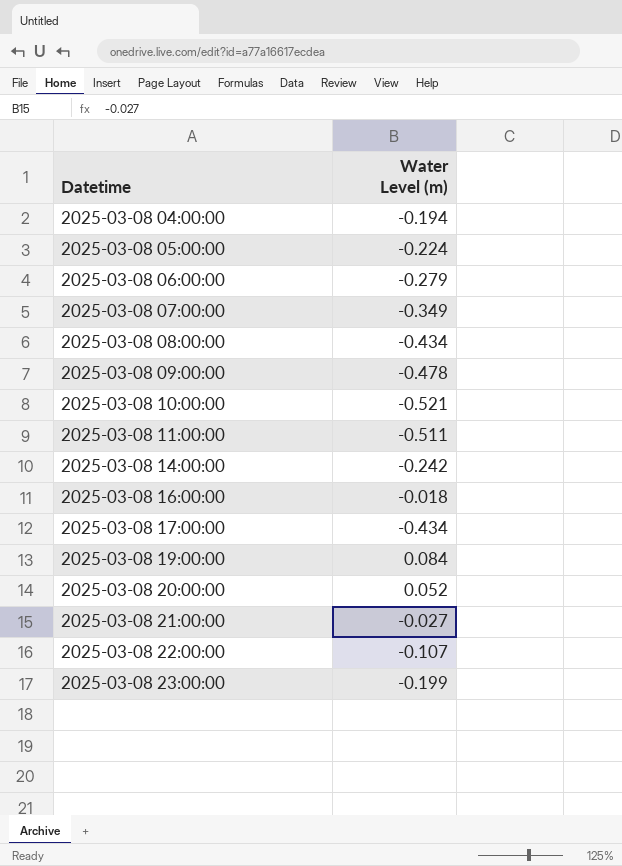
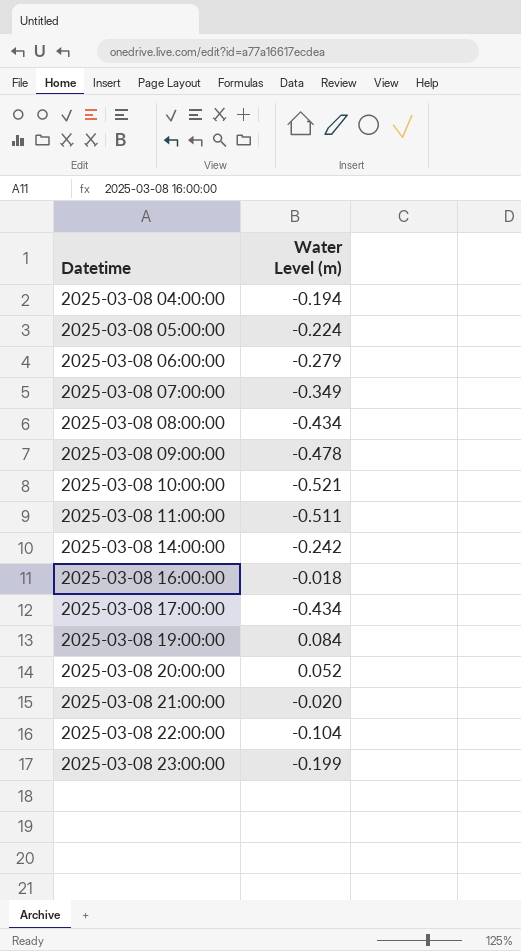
2025-03-08 21:00:00 | Water Level (m): -0.027 -> -0.020
2025-03-08 22:00:00 | Water Level (m): -0.107 -> -0.104

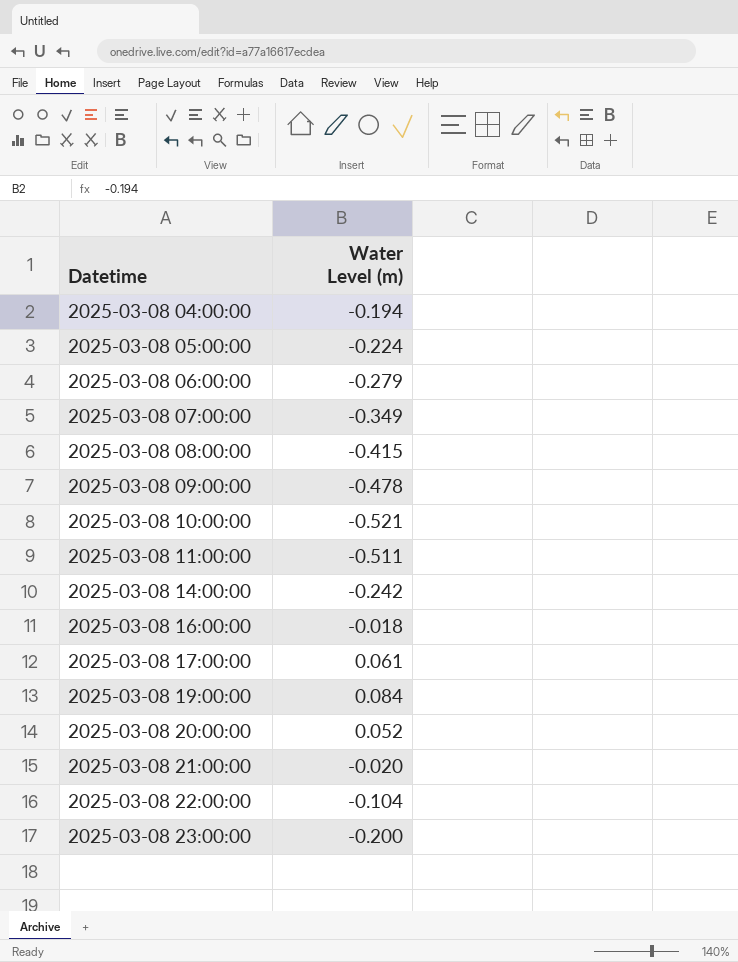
2025-03-08 08:00:00 | Water Level (m): -0.434 -> -0.415
2025-03-08 17:00:00 | Water Level (m): -0.434 -> 0.061
2025-03-08 23:00:00 | Water Level (m): -0.199 -> -0.200

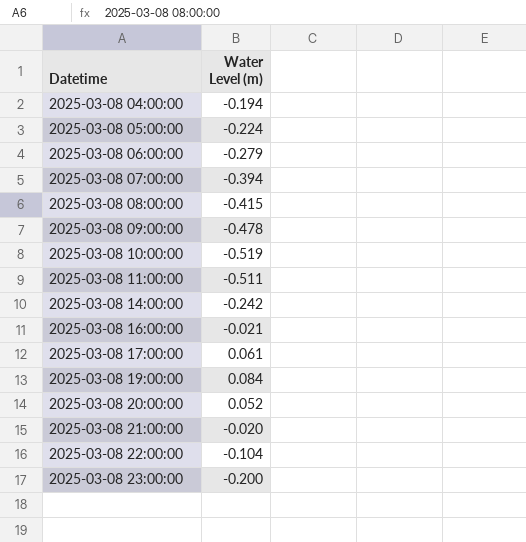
2025-03-08 07:00:00 | Water Level (m): -0.349 -> -0.394
2025-03-08 10:00:00 | Water Level (m): -0.521 -> -0.519
2025-03-08 16:00:00 | Water Level (m): -0.018 -> -0.021

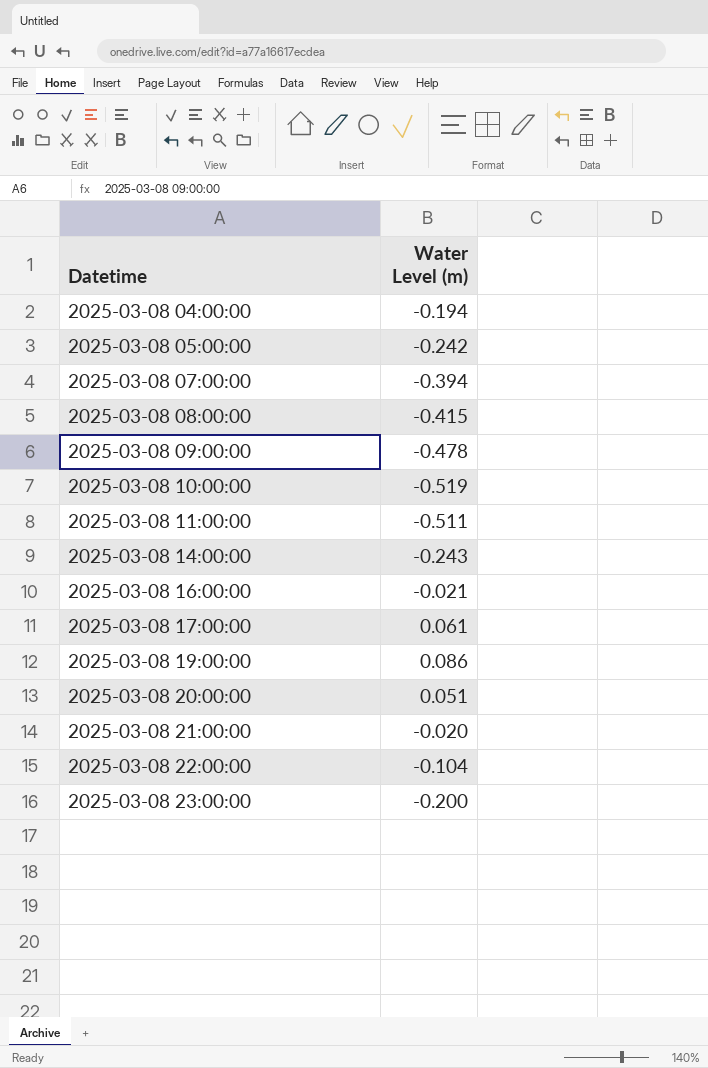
row 2025-03-08 06:00:00: -0.279 -> none
2025-03-08 05:00:00 | Water Level (m): -0.224 -> -0.242
2025-03-08 14:00:00 | Water Level (m): -0.242 -> -0.243
2025-03-08 19:00:00 | Water Level (m): 0.084 -> 0.086
2025-03-08 20:00:00 | Water Level (m): 0.052 -> 0.051

